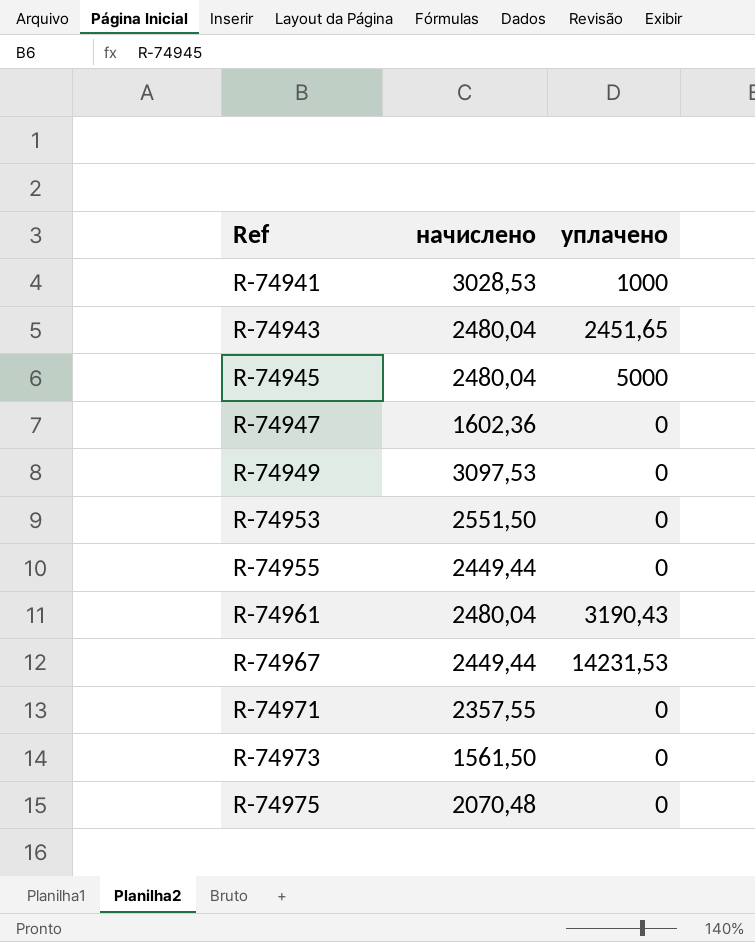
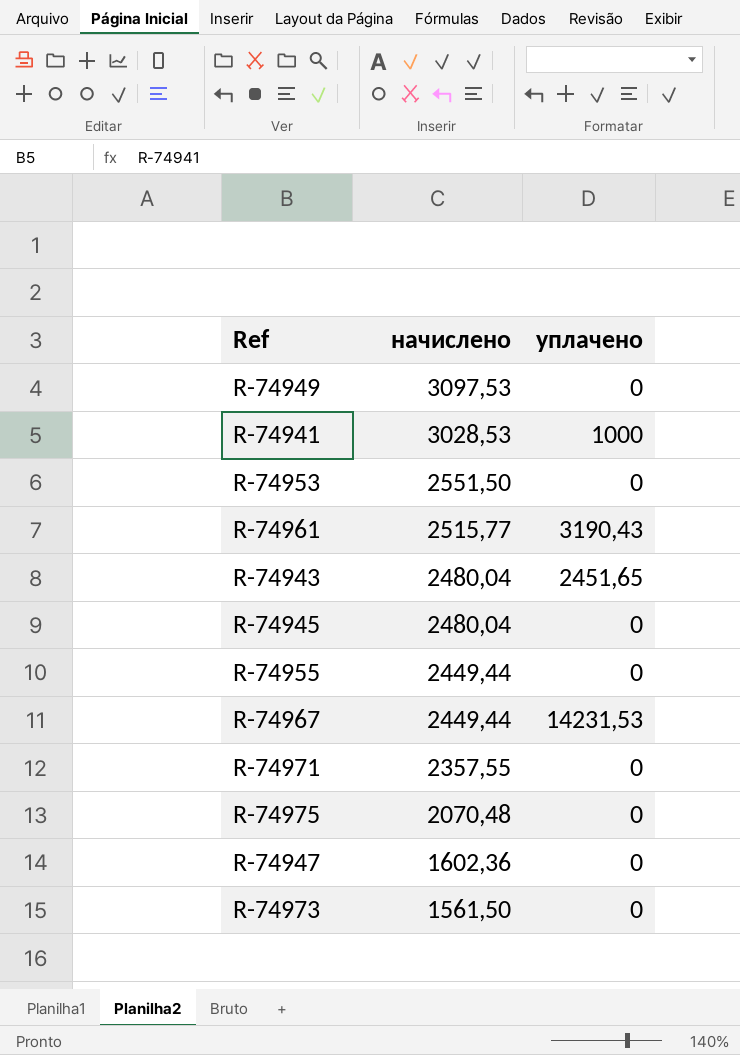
row order: Ref ascending -> начислено descending
R-74961 | начислено: 2480,04 -> 2515,77
R-74945 | уплачено: 5000 -> 0

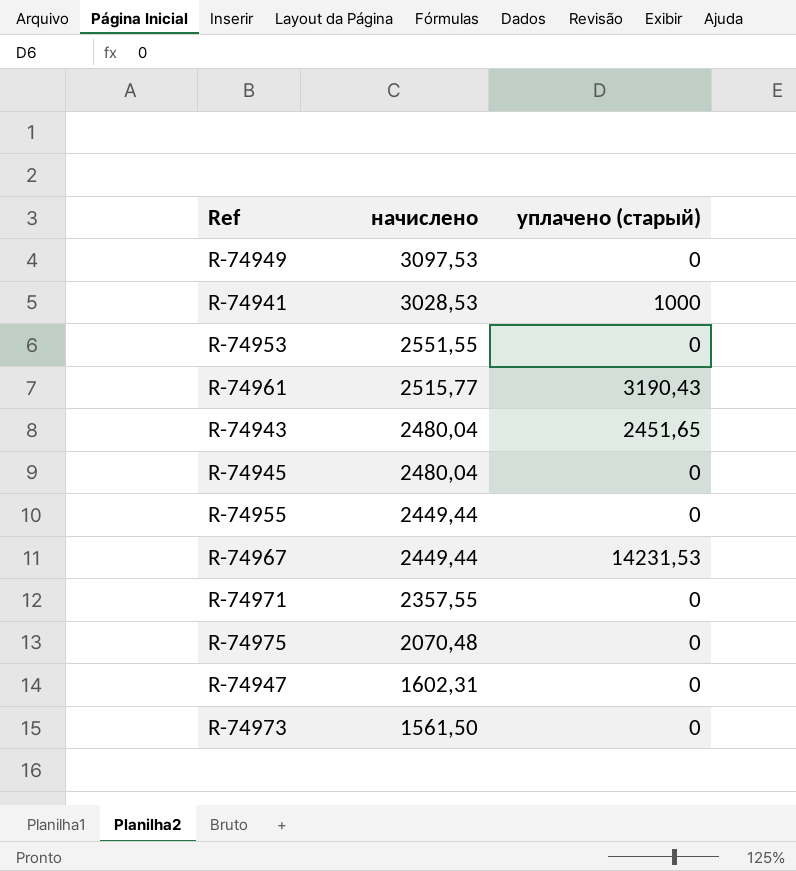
column name: уплачено -> уплачено (старый)
R-74953 | начислено: 2551,50 -> 2551,55
R-74947 | начислено: 1602,36 -> 1602,31

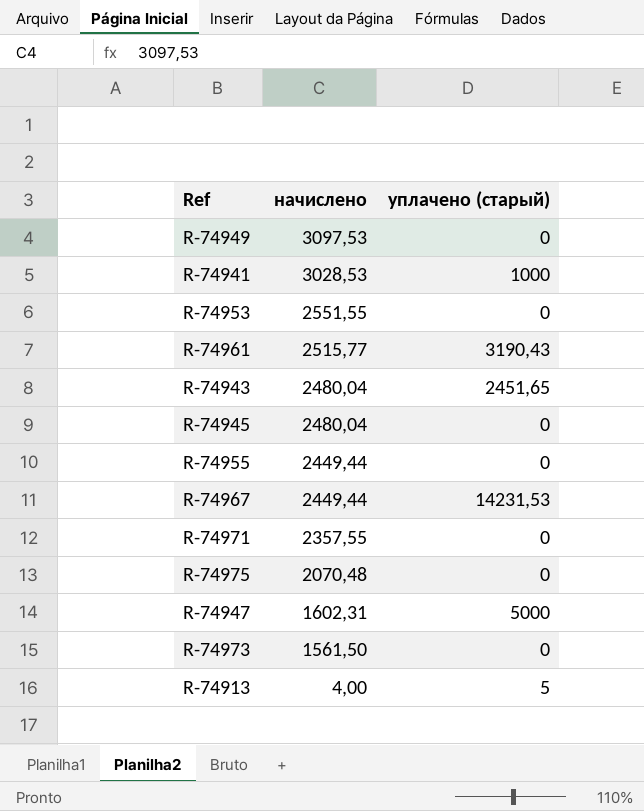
R-74947 | уплачено (старый): 0 -> 5000
row R-74913: none -> 4,00 | 5

